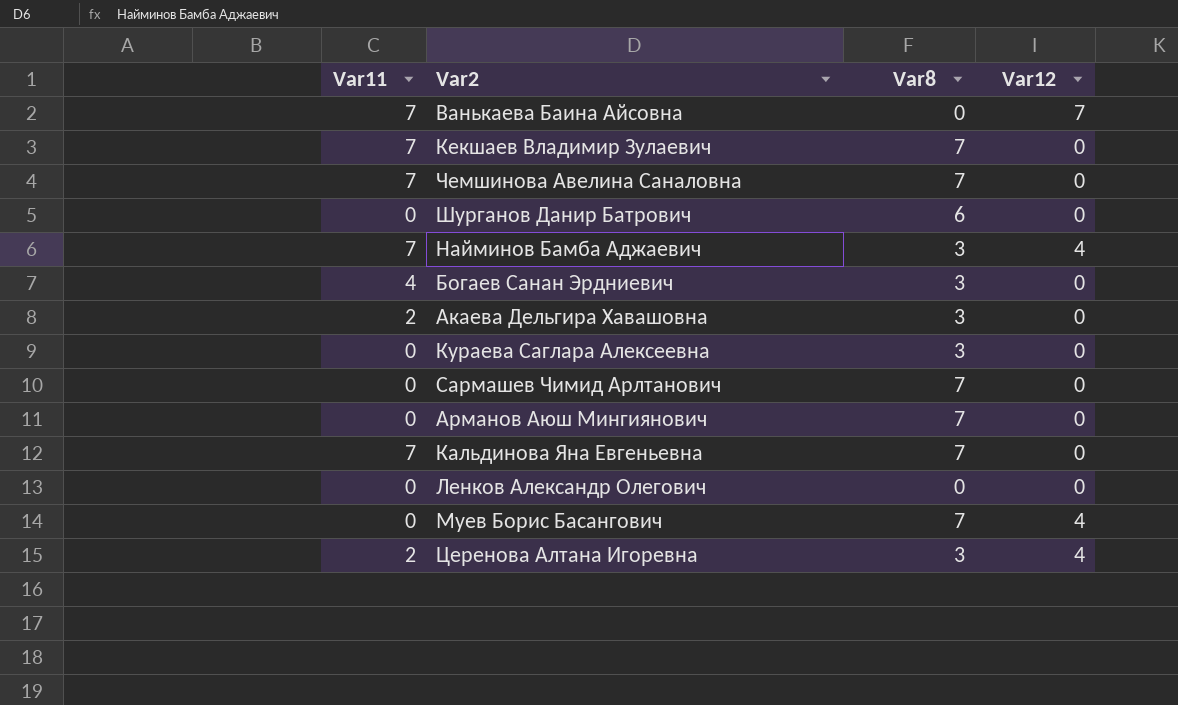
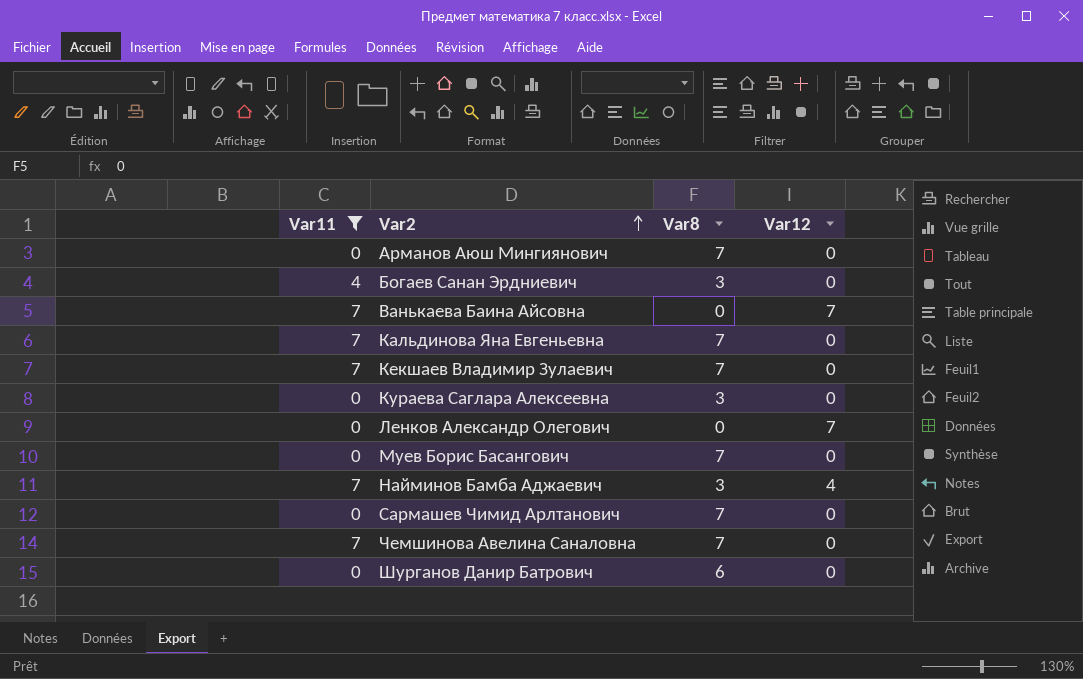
filter: none -> Var11 != 2
row order: none -> Var2 ascending
Ленков Александр Олегович | Var12: 0 -> 7
Муев Борис Басангович | Var12: 4 -> 0

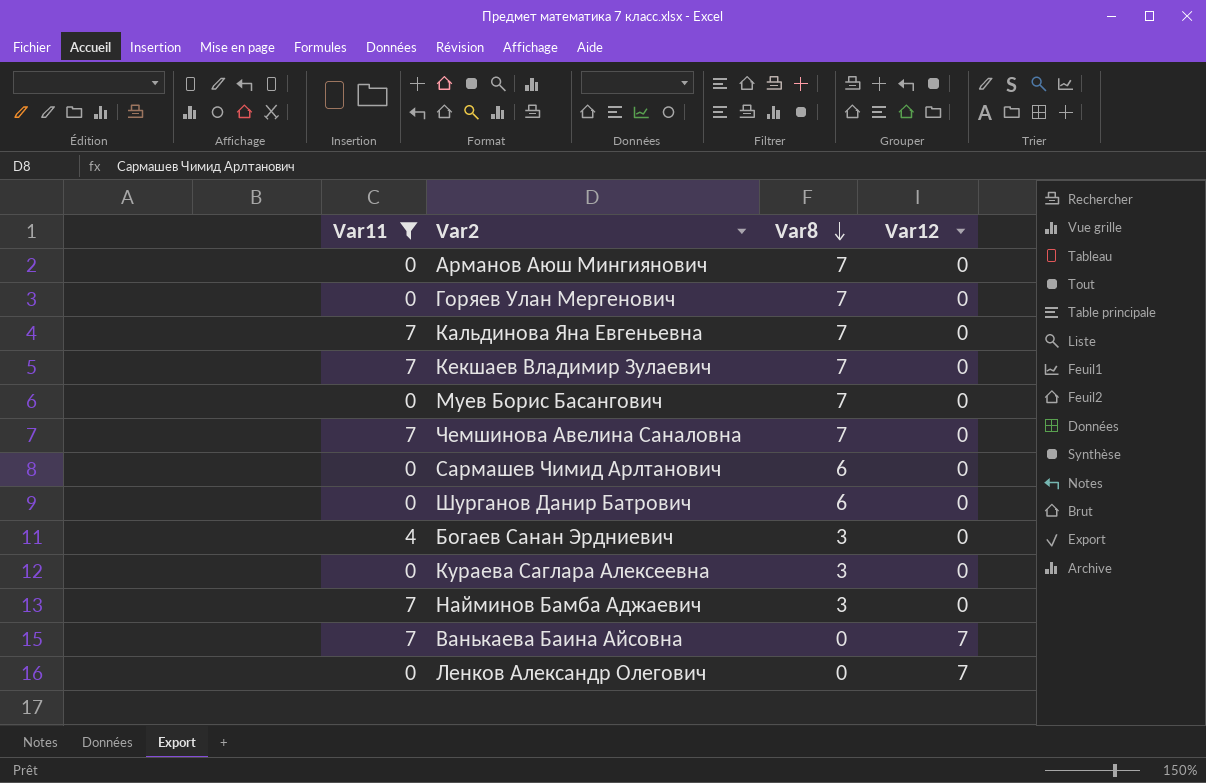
row order: Var2 ascending -> Var8 descending
row Горяев Улан Мергенович: none -> 0 | 7 | 0
Сармашев Чимид Арлтанович | Var8: 7 -> 6
Найминов Бамба Аджаевич | Var12: 4 -> 0

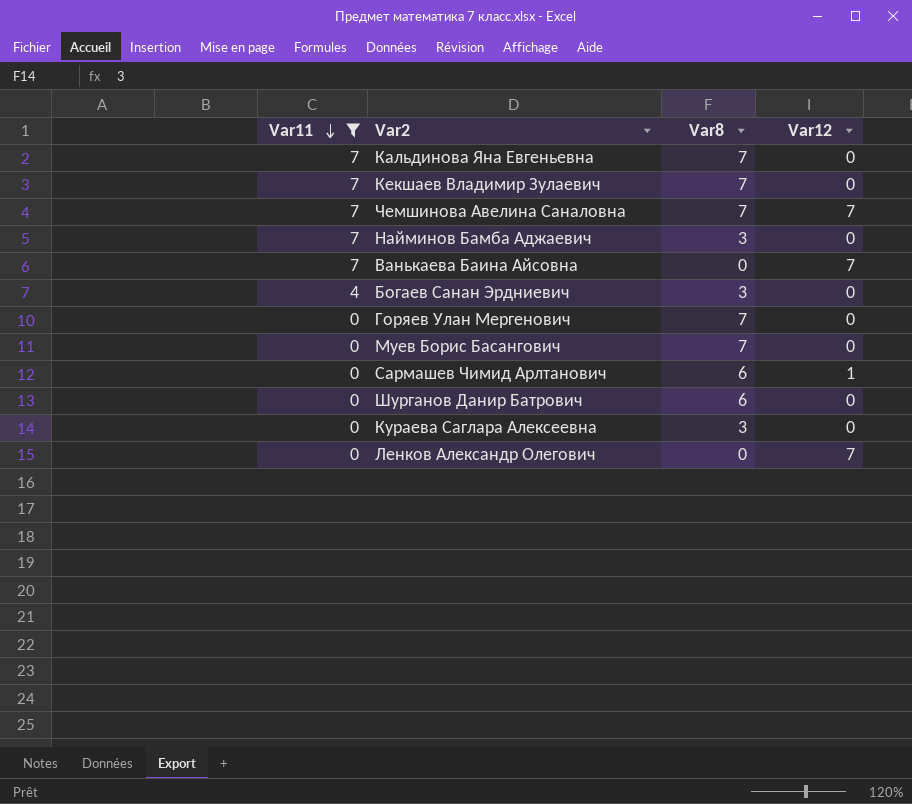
row order: Var8 descending -> Var11 descending
row Арманов Аюш Мингиянович: 0 | 7 | 0 -> none
Чемшинова Авелина Саналовна | Var12: 0 -> 7
Сармашев Чимид Арлтанович | Var12: 0 -> 1

